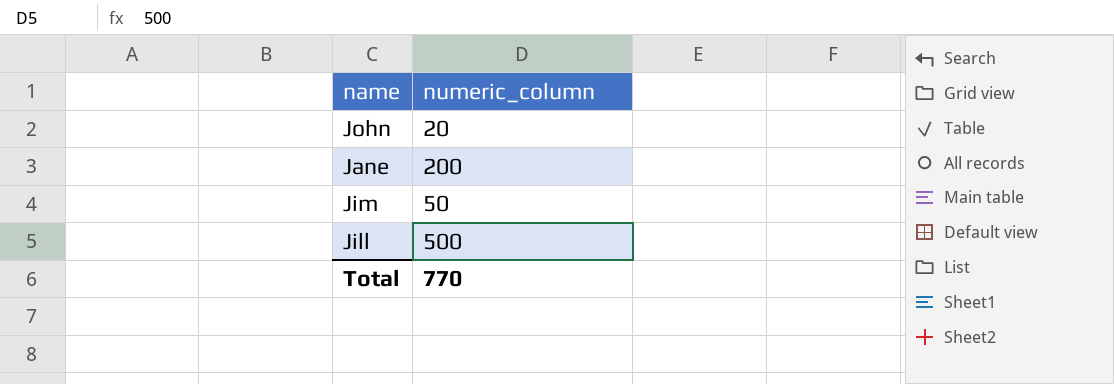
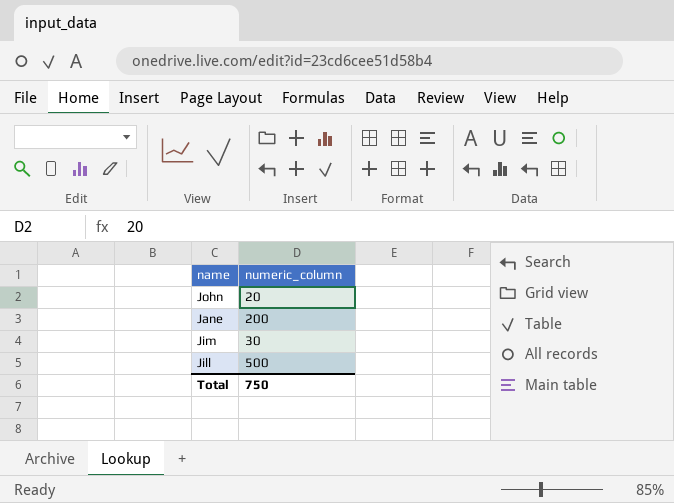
Jim | numeric_column: 50 -> 30
Total | numeric_column: 770 -> 750

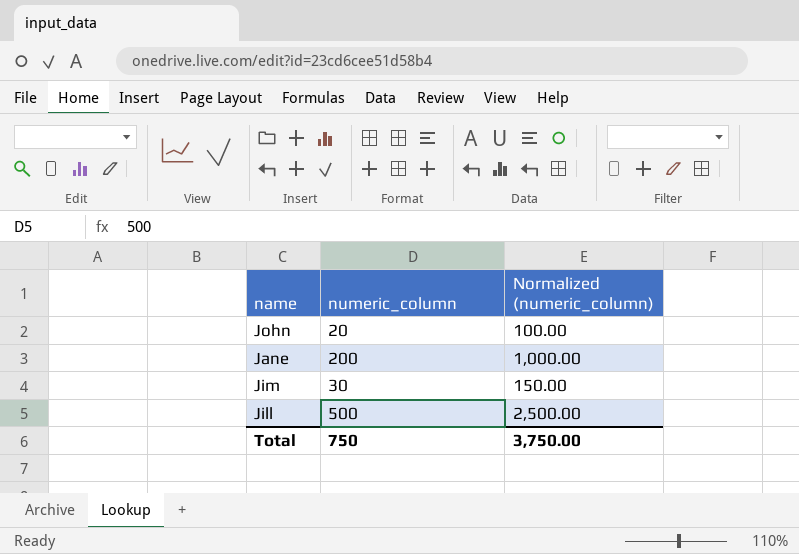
column Normalized (numeric_column) | formula: none -> [numeric_column] * 5

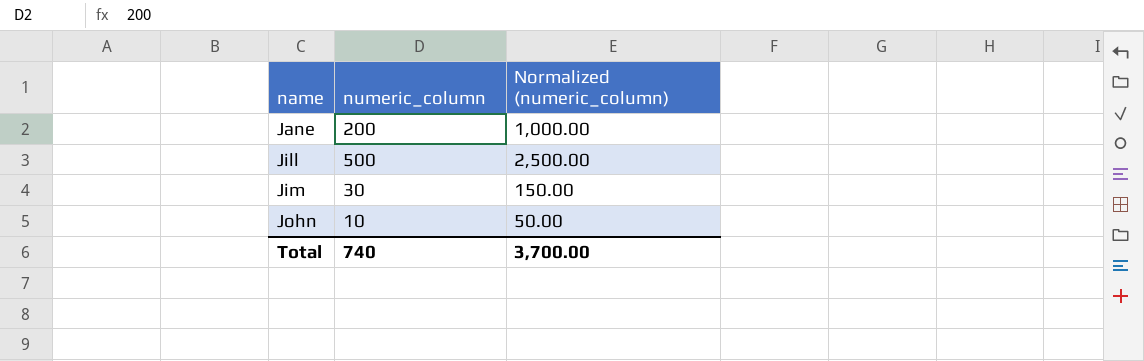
row order: none -> name ascending
John | numeric_column: 20 -> 10
John | Normalized (numeric_column): 100.00 -> 50.00
Total | numeric_column: 750 -> 740
Total | Normalized (numeric_column): 3,750.00 -> 3,700.00

